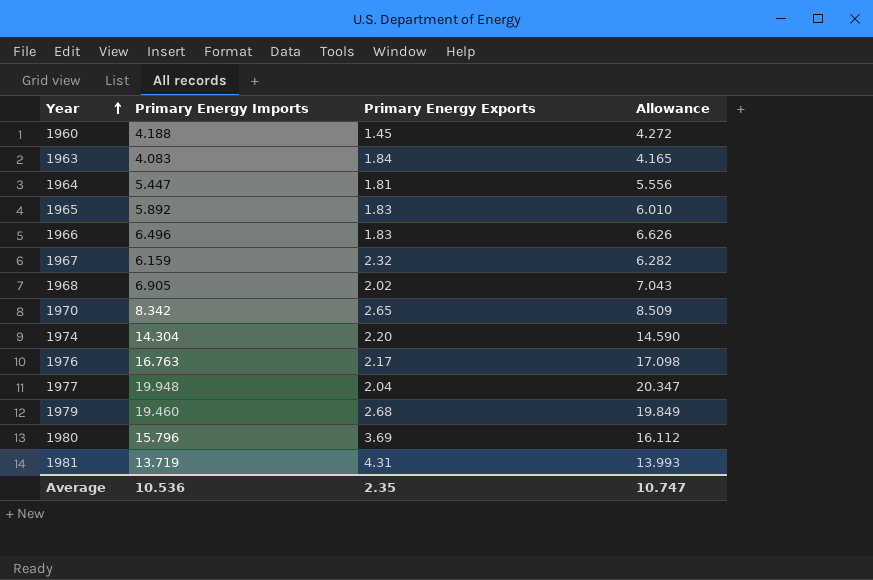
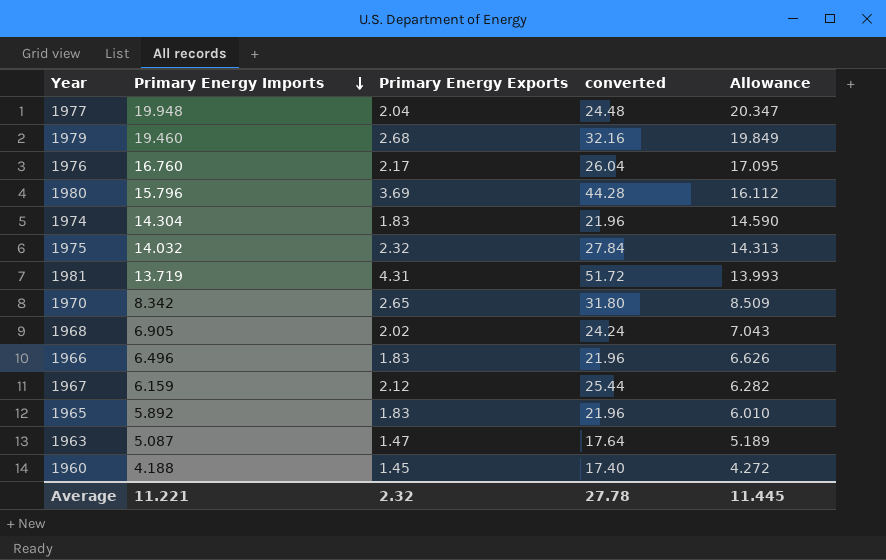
row order: Year ascending -> Primary Energy Imports descending
column converted | formula: none -> [Primary Energy Exports] * 12
row 1964: 5.447 | 1.81 | 5.556 -> none
1976 | Primary Energy Imports: 16.763 -> 16.760
1976 | Allowance: 17.098 -> 17.095
1974 | Primary Energy Exports: 2.20 -> 1.83
row 1975: none -> 14.032 | 2.32 | 27.84 | 14.313
1967 | Primary Energy Exports: 2.32 -> 2.12
1963 | Primary Energy Imports: 4.083 -> 5.087
1963 | Primary Energy Exports: 1.84 -> 1.47
1963 | Allowance: 4.165 -> 5.189
Average | Primary Energy Imports: 10.536 -> 11.221
Average | Primary Energy Exports: 2.35 -> 2.32
Average | Allowance: 10.747 -> 11.445

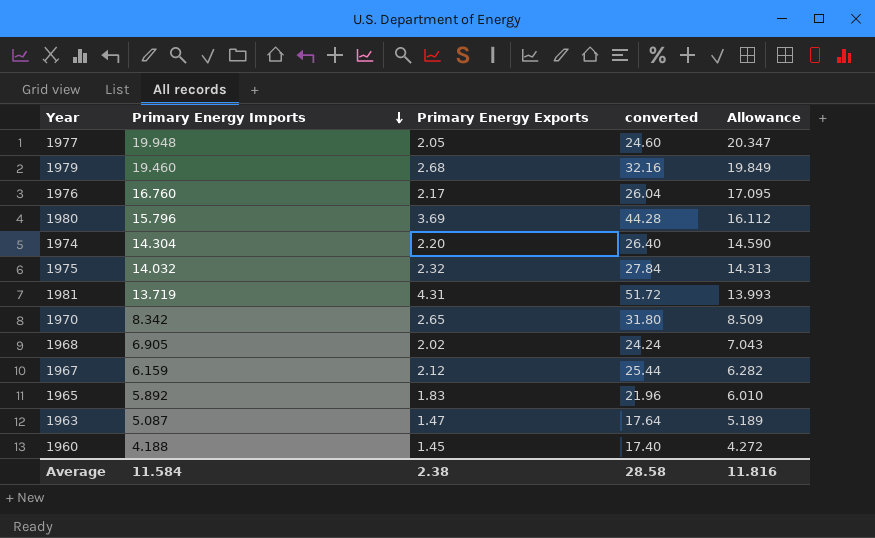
row 1966: 6.496 | 1.83 | 21.96 | 6.626 -> none
1977 | Primary Energy Exports: 2.04 -> 2.05
1977 | converted: 24.48 -> 24.60
1974 | Primary Energy Exports: 1.83 -> 2.20
1974 | converted: 21.96 -> 26.40
Average | Primary Energy Imports: 11.221 -> 11.584
Average | Primary Energy Exports: 2.32 -> 2.38
Average | converted: 27.78 -> 28.58
Average | Allowance: 11.445 -> 11.816

